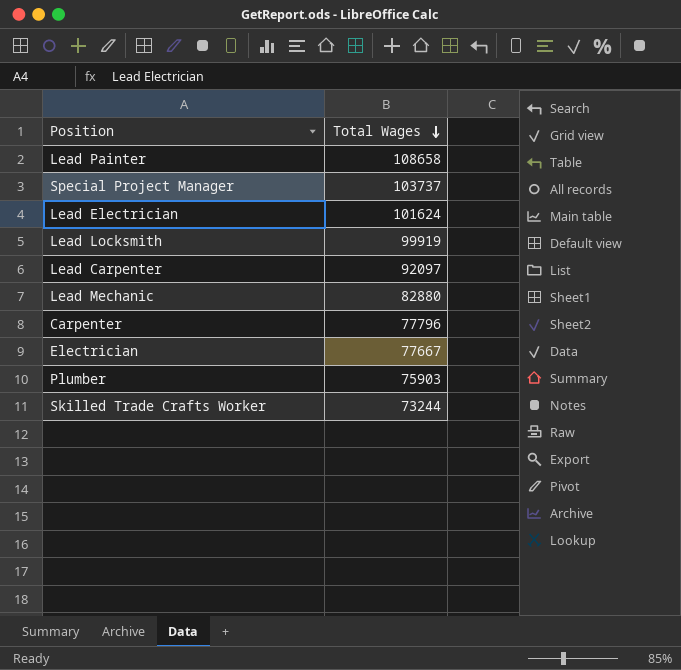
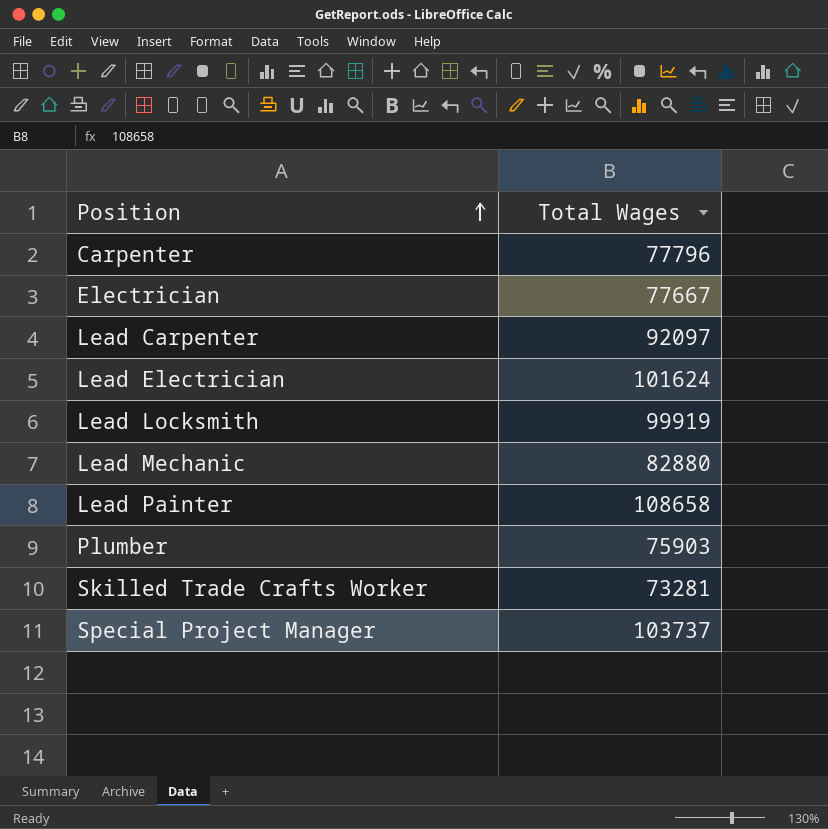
row order: Total Wages descending -> Position ascending
Skilled Trade Crafts Worker | Total Wages: 73244 -> 73281

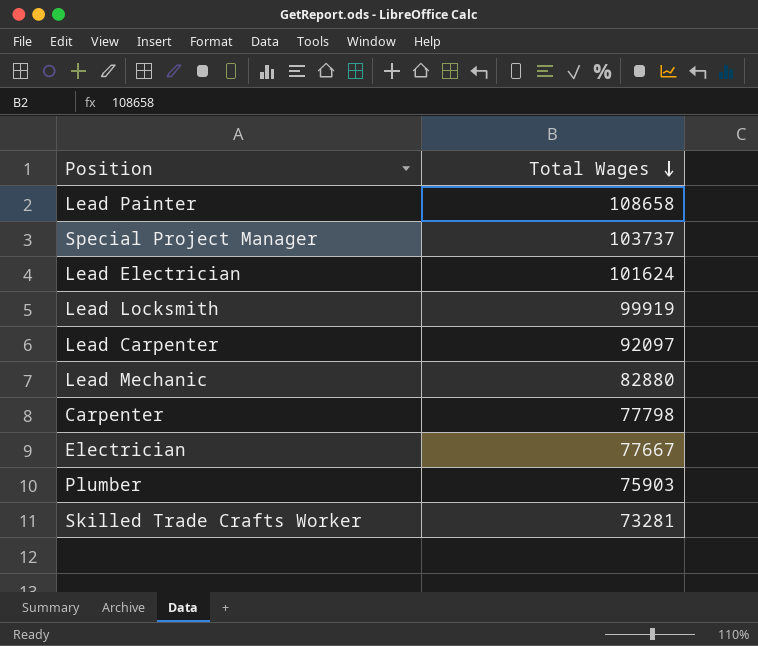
row order: Position ascending -> Total Wages descending
Carpenter | Total Wages: 77796 -> 77798

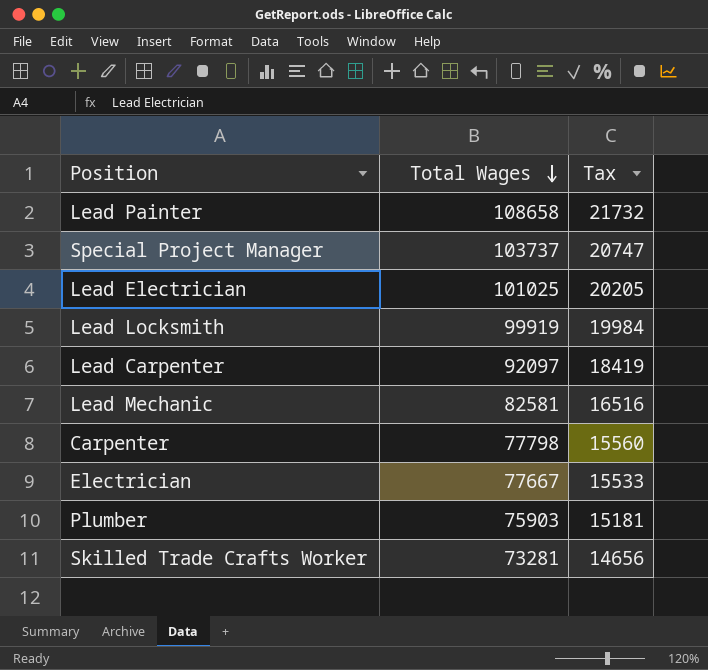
column Tax | formula: none -> [Total Wages] * 0.2
Lead Electrician | Total Wages: 101624 -> 101025
Lead Mechanic | Total Wages: 82880 -> 82581

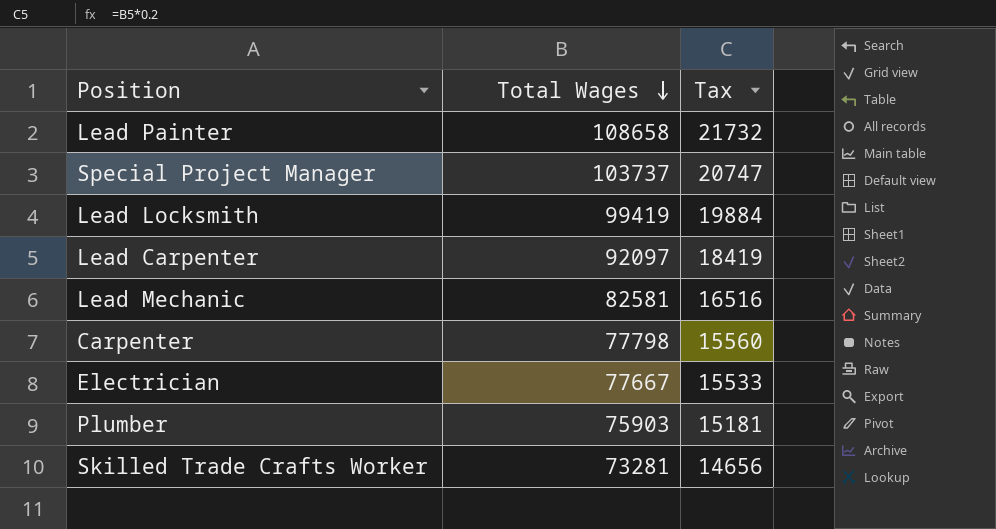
row Lead Electrician: 101025 | 20205 -> none
Lead Locksmith | Total Wages: 99919 -> 99419
Lead Locksmith | Tax: 19984 -> 19884

